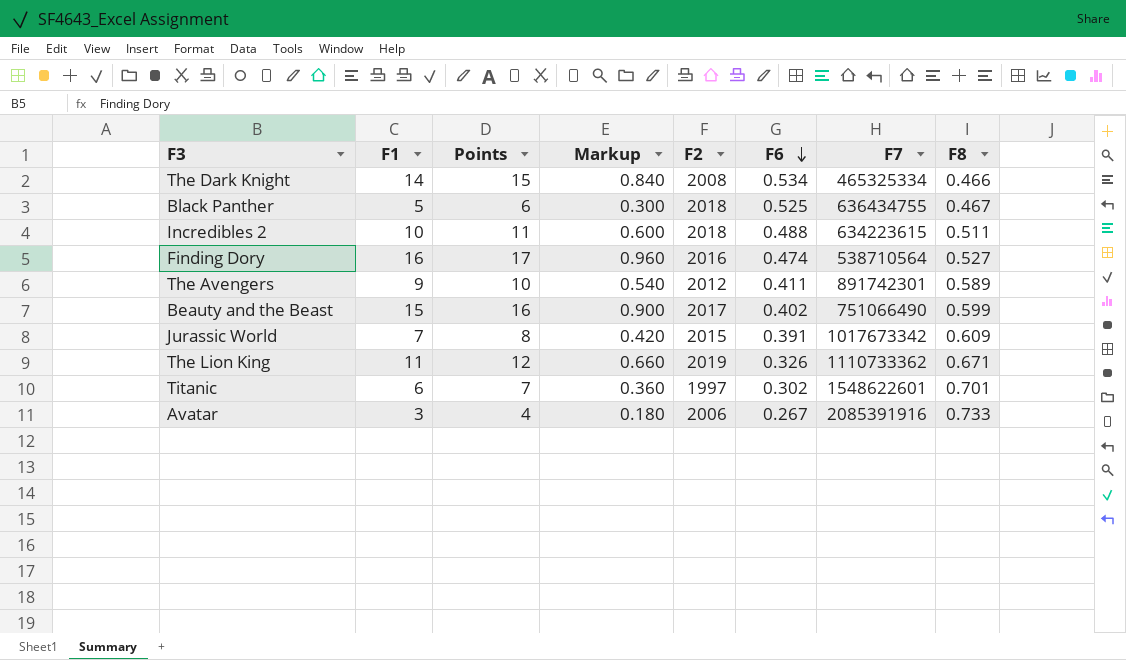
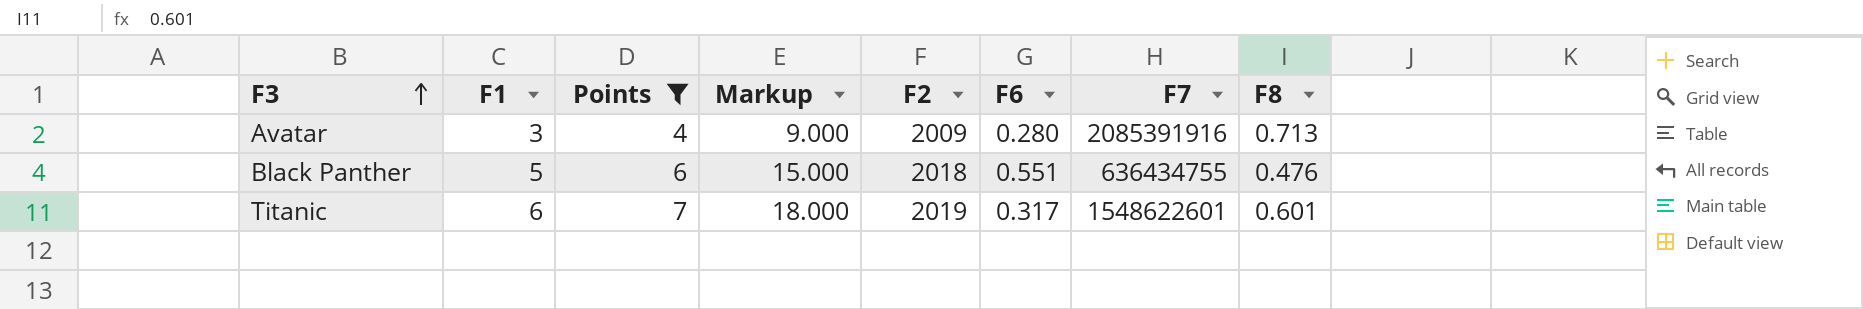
filter: none -> Points <= 7
row order: F6 descending -> F3 ascending
column Markup | formula: [F1] * 0.06 -> [F1] * 3
Avatar | F2: 2006 -> 2009
Avatar | F6: 0.267 -> 0.280
Avatar | F8: 0.733 -> 0.713
Black Panther | F6: 0.525 -> 0.551
Black Panther | F8: 0.467 -> 0.476
Titanic | F2: 1997 -> 2019
Titanic | F6: 0.302 -> 0.317
Titanic | F8: 0.701 -> 0.601

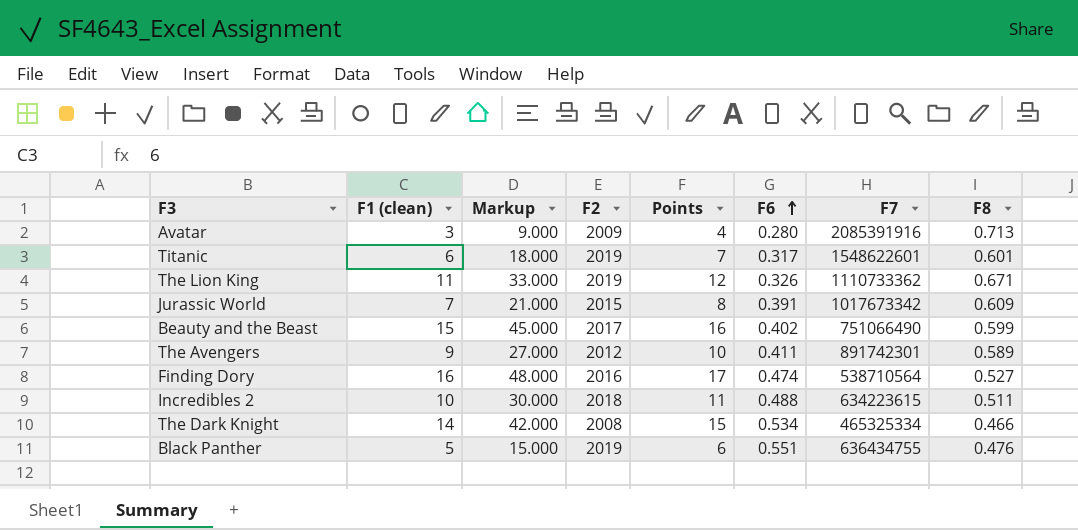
filter: Points <= 7 -> none
row order: F3 ascending -> F6 ascending
column name: F1 -> F1 (clean)
column Points | position: 3 -> 5
Black Panther | F2: 2018 -> 2019

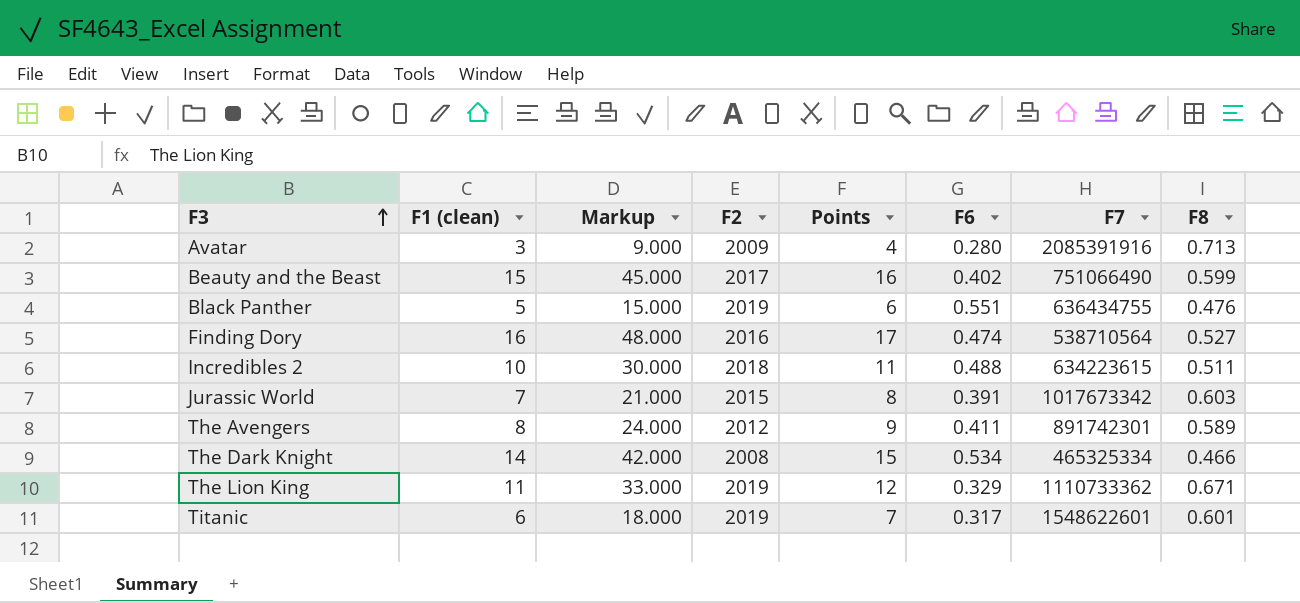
row order: F6 ascending -> F3 ascending
Jurassic World | F8: 0.609 -> 0.603
The Avengers | F1 (clean): 9 -> 8
The Avengers | Markup: 27.000 -> 24.000
The Avengers | Points: 10 -> 9
The Lion King | F6: 0.326 -> 0.329

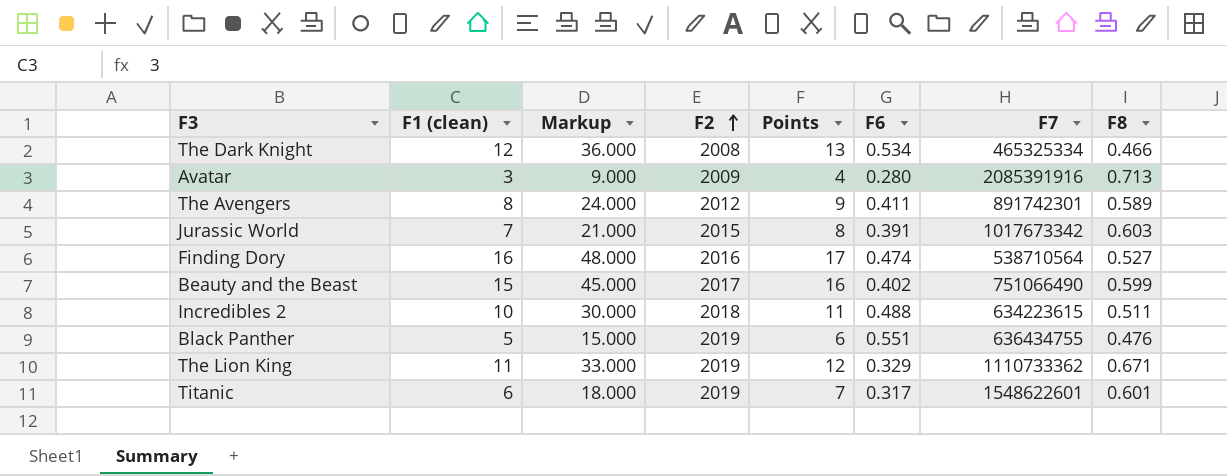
row order: F3 ascending -> F2 ascending
The Dark Knight | F1 (clean): 14 -> 12
The Dark Knight | Markup: 42.000 -> 36.000
The Dark Knight | Points: 15 -> 13

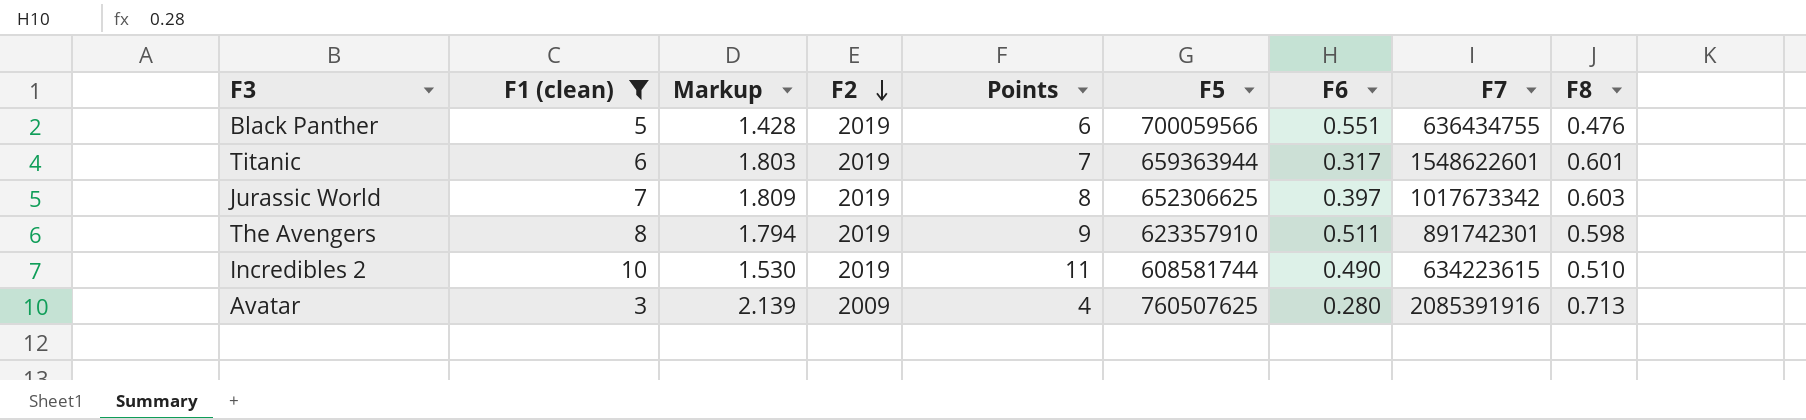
filter: none -> F1 (clean) <= 10
row order: F2 ascending -> F2 descending
column Markup | formula: [F1 (clean)] * 3 -> [F8] * 3
column F5 | position: none -> 6
Jurassic World | F2: 2015 -> 2019
Jurassic World | F6: 0.391 -> 0.397
The Avengers | F2: 2012 -> 2019
The Avengers | F6: 0.411 -> 0.511
The Avengers | F8: 0.589 -> 0.598
Incredibles 2 | F2: 2018 -> 2019
Incredibles 2 | F6: 0.488 -> 0.490
Incredibles 2 | F8: 0.511 -> 0.510

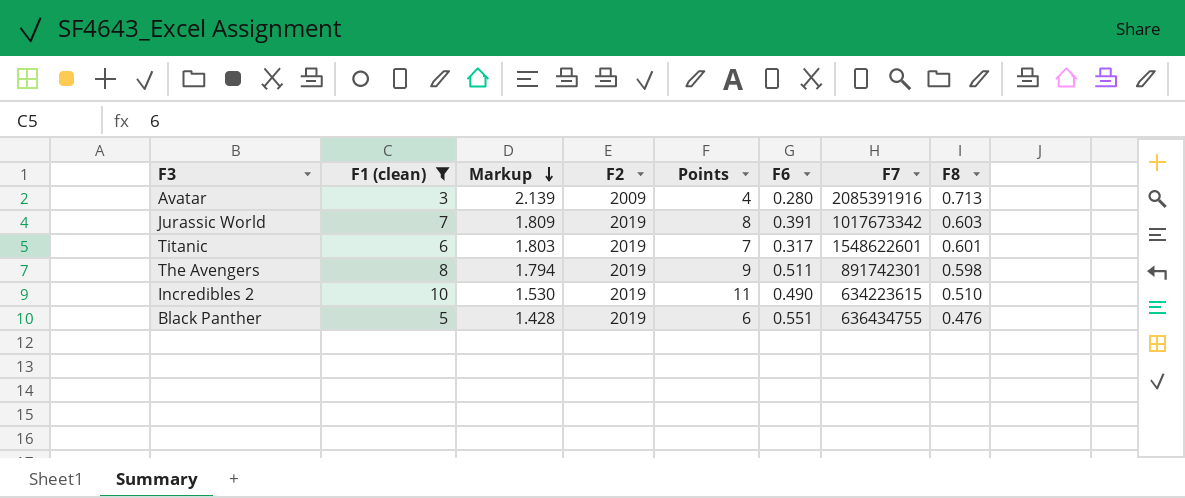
row order: F2 descending -> Markup descending
column F5 | position: 6 -> none
Jurassic World | F6: 0.397 -> 0.391

